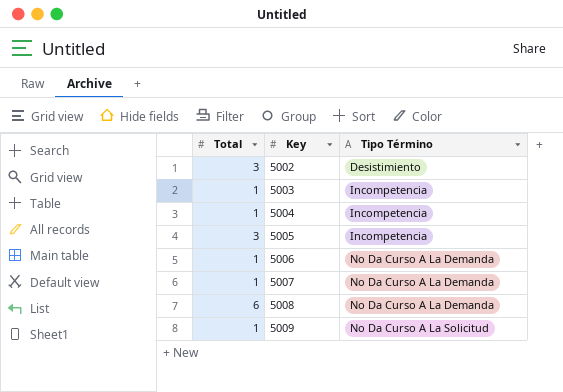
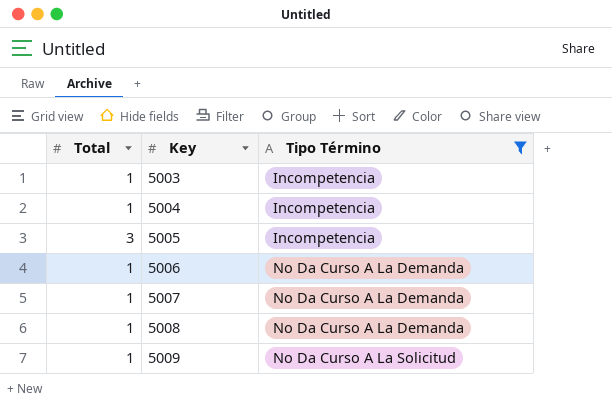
filter: none -> Tipo Término != Desistimiento
5008 | Total: 6 -> 1

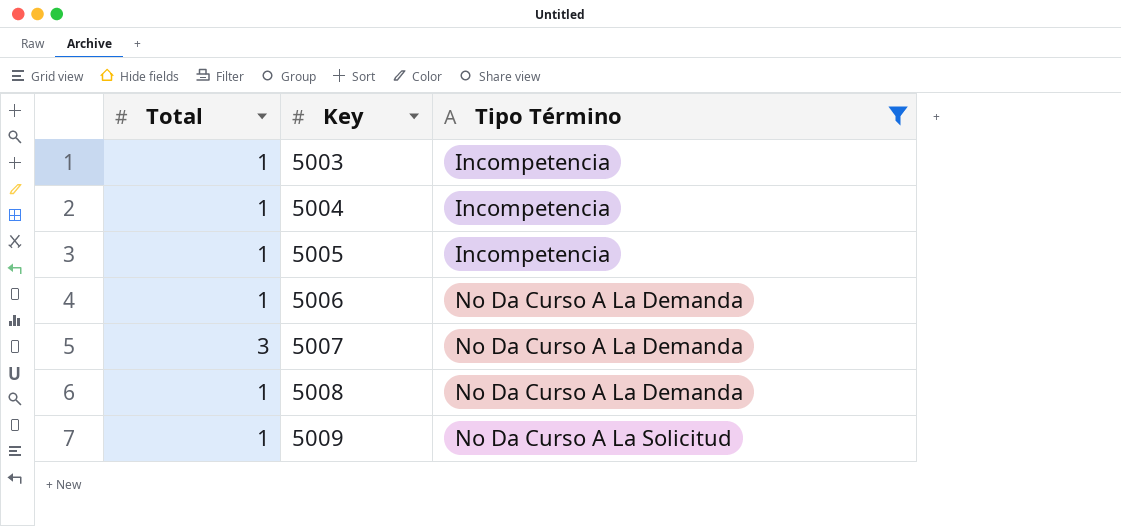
5005 | Total: 3 -> 1
5007 | Total: 1 -> 3

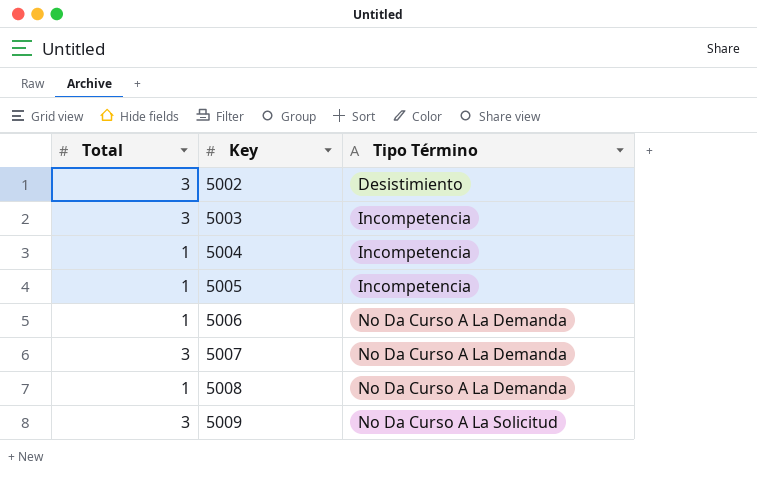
filter: Tipo Término != Desistimiento -> none
5003 | Total: 1 -> 3
5009 | Total: 1 -> 3

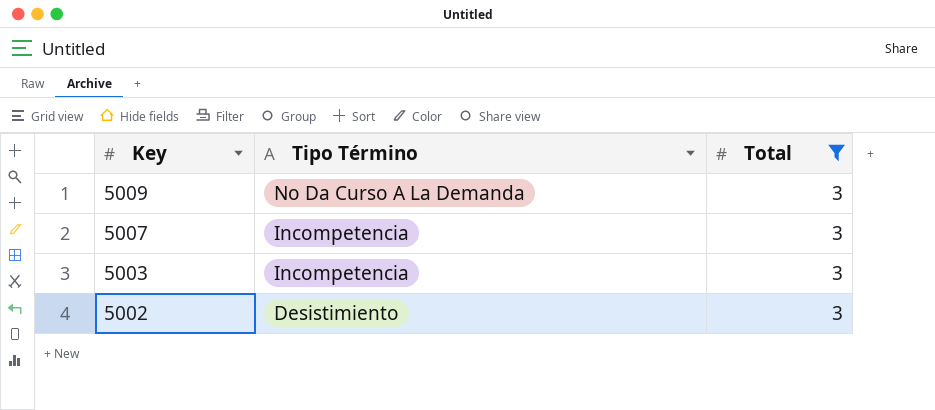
filter: none -> Total = 3
row order: Key ascending -> Key descending
column Total | position: 1 -> 3
5009 | Tipo Término: No Da Curso A La Solicitud -> No Da Curso A La Demanda
5007 | Tipo Término: No Da Curso A La Demanda -> Incompetencia

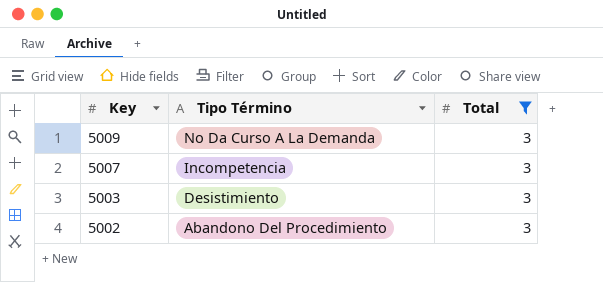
5003 | Tipo Término: Incompetencia -> Desistimiento
5002 | Tipo Término: Desistimiento -> Abandono Del Procedimiento

